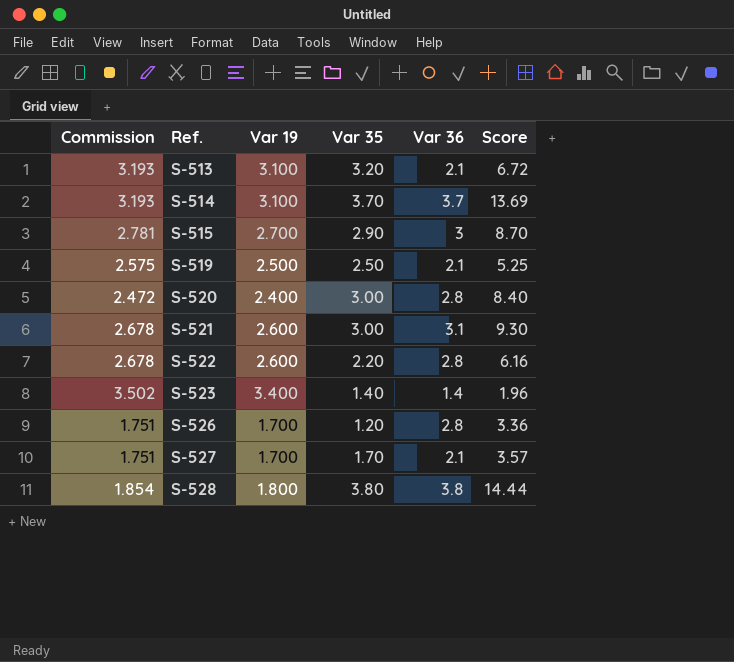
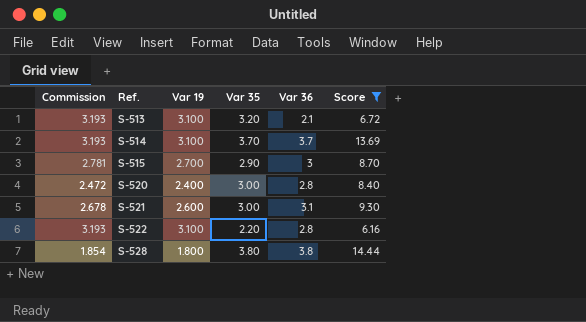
filter: none -> Score >= 6.16
S-522 | Commission: 2.678 -> 3.193
S-522 | Var 19: 2.600 -> 3.100

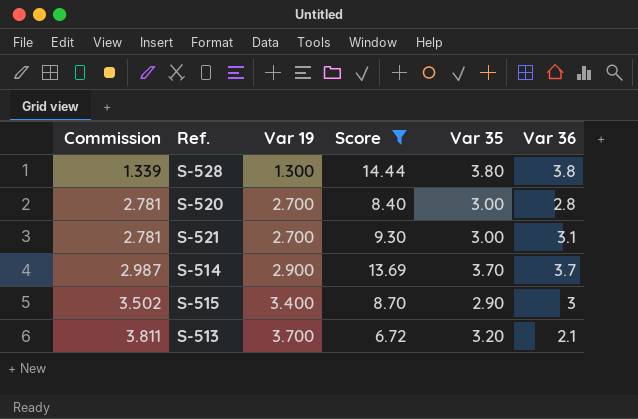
row order: Ref. ascending -> Commission ascending
column Score | position: 6 -> 4
row S-522: 3.193 | 3.100 | 2.20 | 2.8 | 6.16 -> none
S-528 | Commission: 1.854 -> 1.339
S-528 | Var 19: 1.800 -> 1.300
S-520 | Commission: 2.472 -> 2.781
S-520 | Var 19: 2.400 -> 2.700
S-521 | Commission: 2.678 -> 2.781
S-521 | Var 19: 2.600 -> 2.700
S-514 | Commission: 3.193 -> 2.987
S-514 | Var 19: 3.100 -> 2.900
S-515 | Commission: 2.781 -> 3.502
S-515 | Var 19: 2.700 -> 3.400
S-513 | Commission: 3.193 -> 3.811
S-513 | Var 19: 3.100 -> 3.700

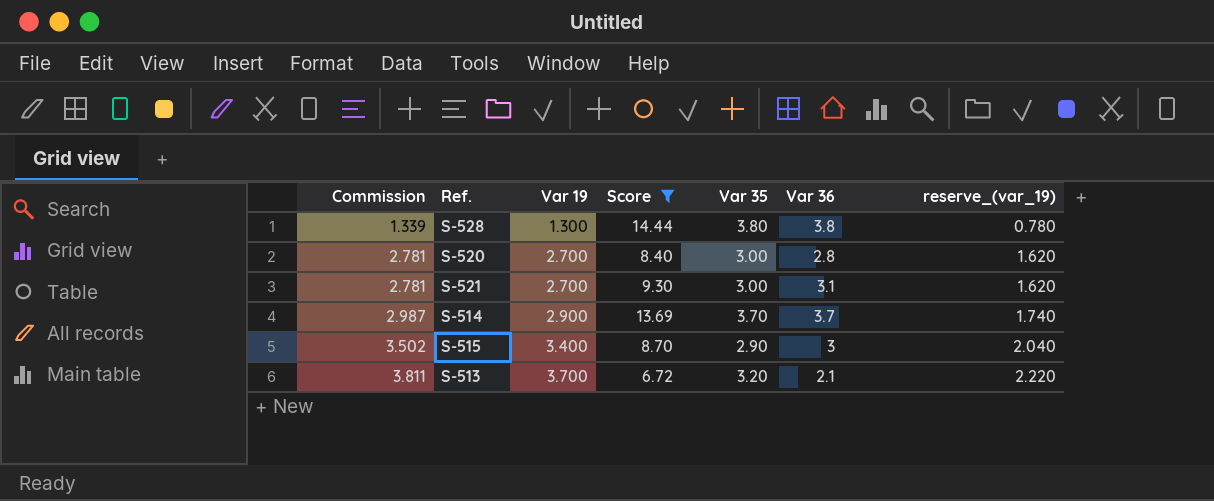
column reserve_(var_19) | formula: none -> [Var 19] * 0.6

